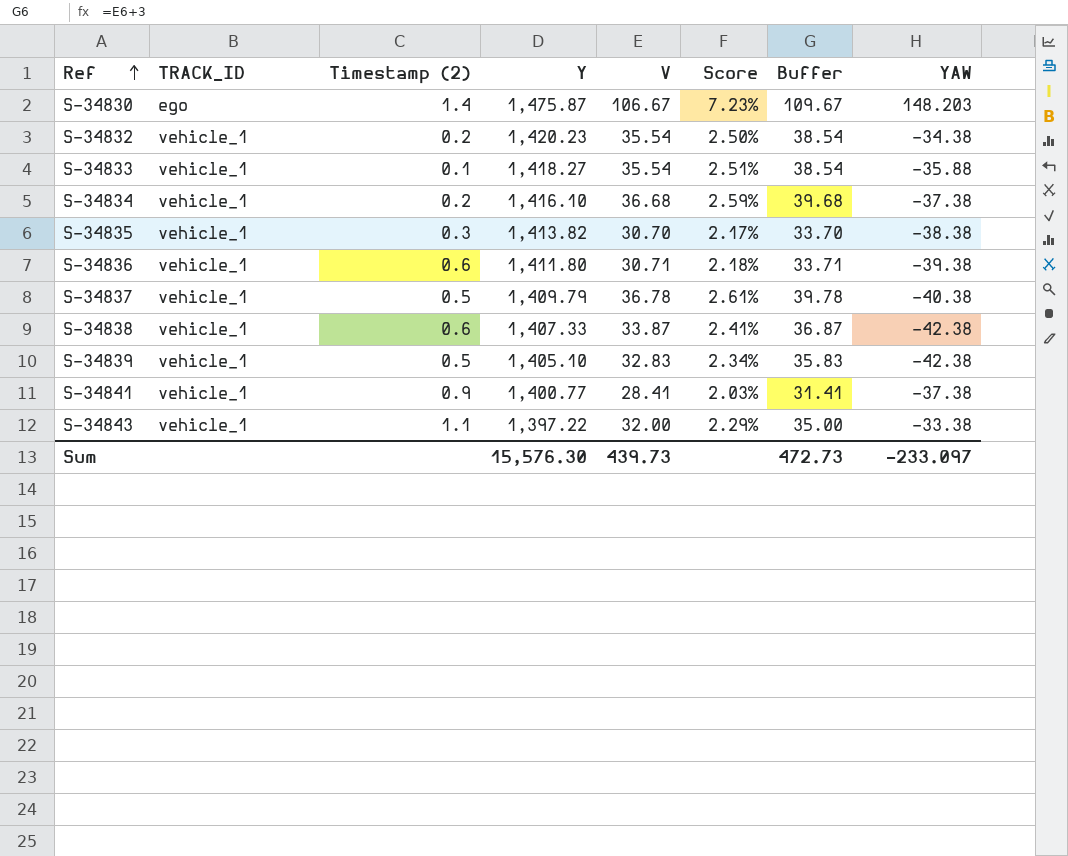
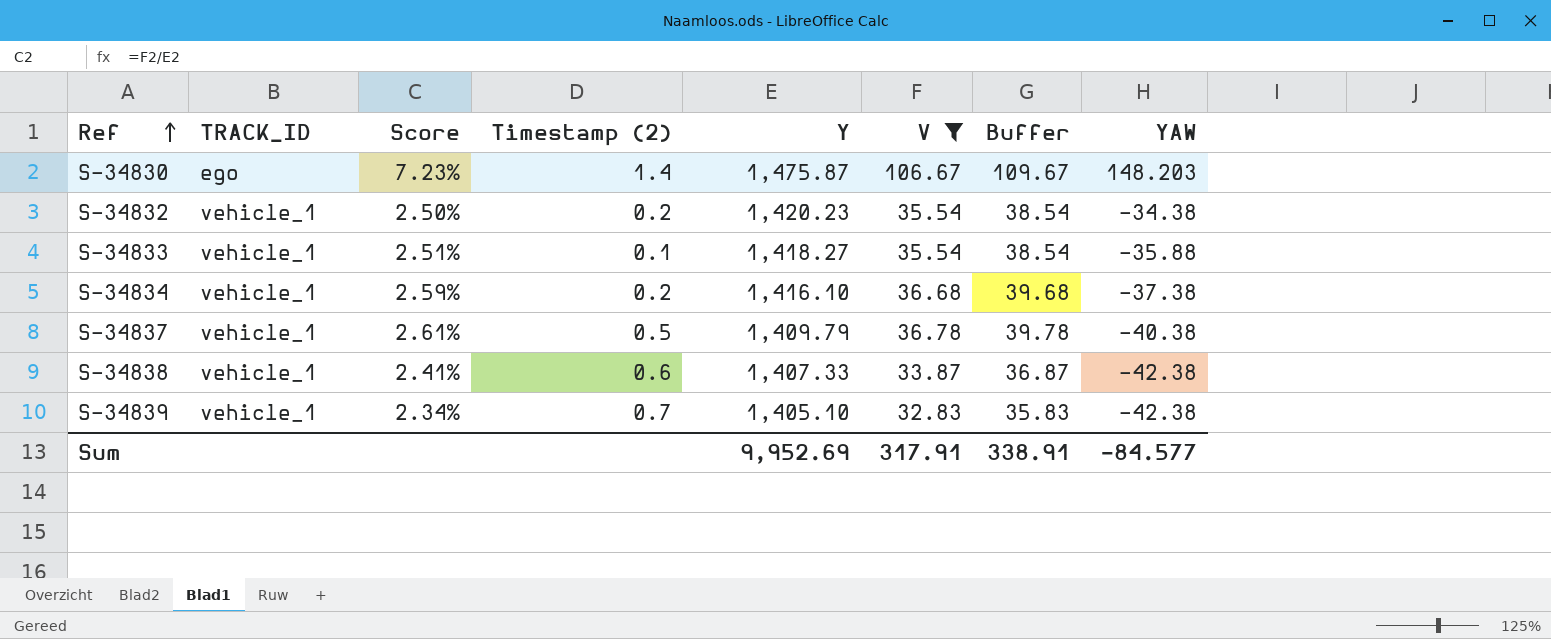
filter: none -> V >= 32.83
column Score | position: 6 -> 3
S-34839 | Timestamp (2): 0.5 -> 0.7
Sum | Y: 15,576.30 -> 9,952.69
Sum | V: 439.73 -> 317.91
Sum | Buffer: 472.73 -> 338.91
Sum | YAW: -233.097 -> -84.577

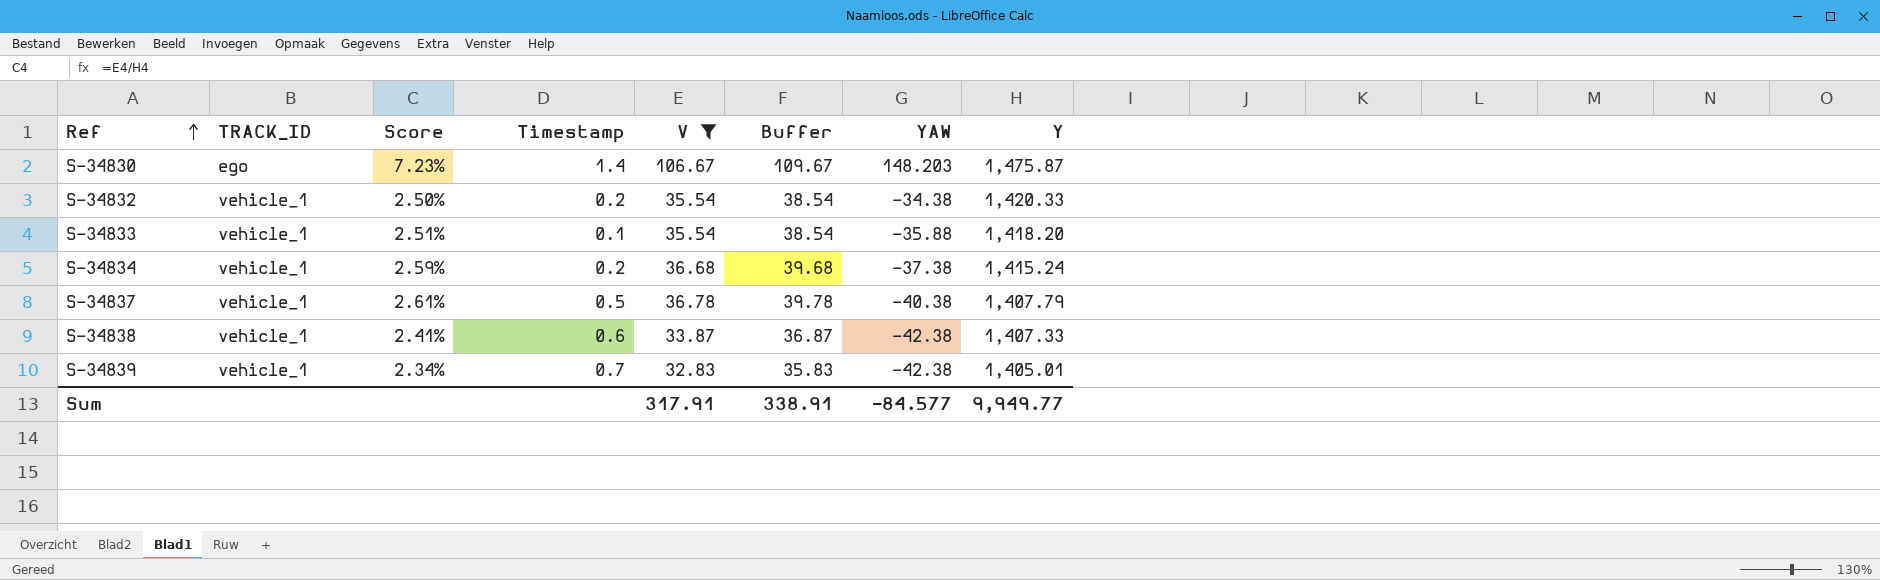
column name: Timestamp (2) -> Timestamp
column Y | position: 5 -> 8
S-34832 | Y: 1,420.23 -> 1,420.33
S-34833 | Y: 1,418.27 -> 1,418.20
S-34834 | Y: 1,416.10 -> 1,415.24
S-34837 | Y: 1,409.79 -> 1,407.79
S-34839 | Y: 1,405.10 -> 1,405.01
Sum | Y: 9,952.69 -> 9,949.77

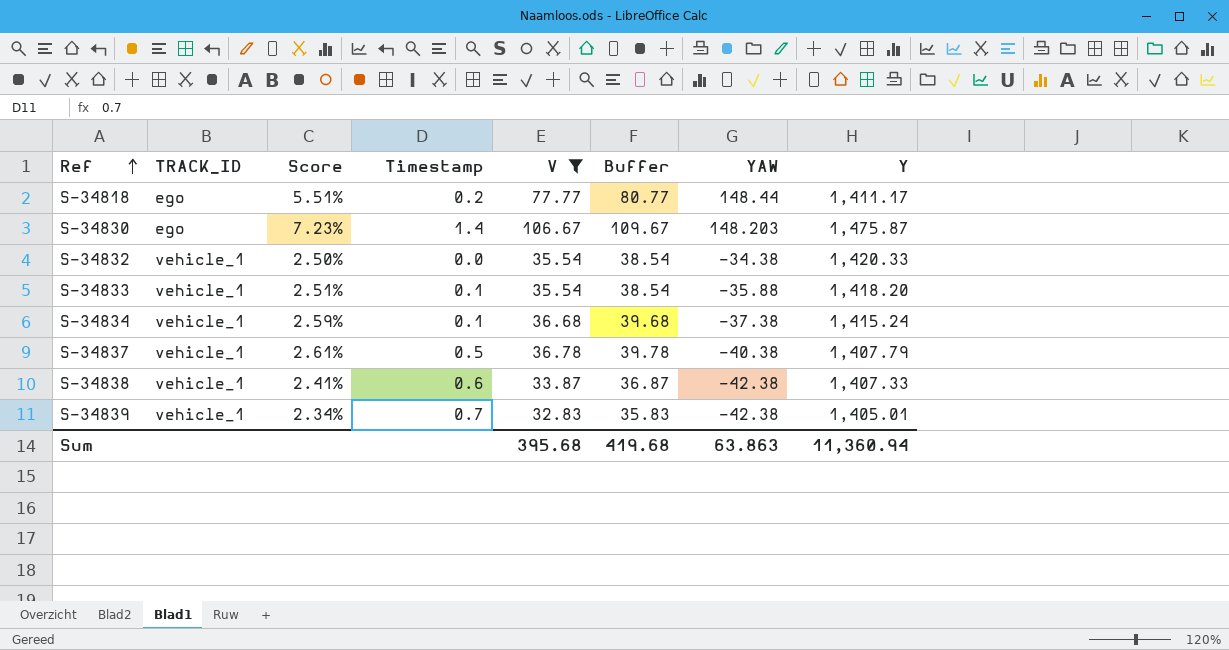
row S-34818: none -> ego | 5.51% | 0.2 | 77.77 | 80.77 | 148.44 | 1,411.17
S-34832 | Timestamp: 0.2 -> 0.0
S-34834 | Timestamp: 0.2 -> 0.1
Sum | V: 317.91 -> 395.68
Sum | Buffer: 338.91 -> 419.68
Sum | YAW: -84.577 -> 63.863
Sum | Y: 9,949.77 -> 11,360.94

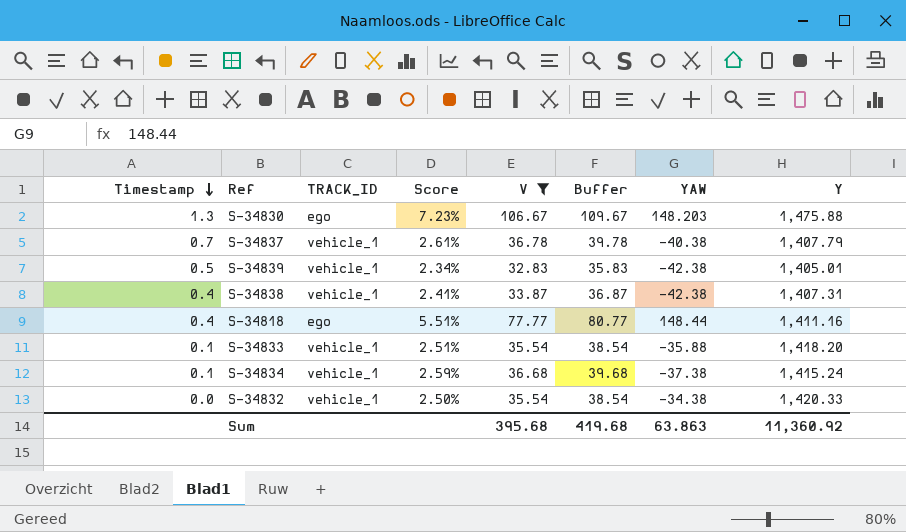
row order: Ref ascending -> Timestamp descending
column Timestamp | position: 4 -> 1
S-34830 | Timestamp: 1.4 -> 1.3
S-34830 | Y: 1,475.87 -> 1,475.88
S-34837 | Timestamp: 0.5 -> 0.7
S-34839 | Timestamp: 0.7 -> 0.5
S-34838 | Timestamp: 0.6 -> 0.4
S-34838 | Y: 1,407.33 -> 1,407.31
S-34818 | Timestamp: 0.2 -> 0.4
S-34818 | Y: 1,411.17 -> 1,411.16
Sum | Y: 11,360.94 -> 11,360.92

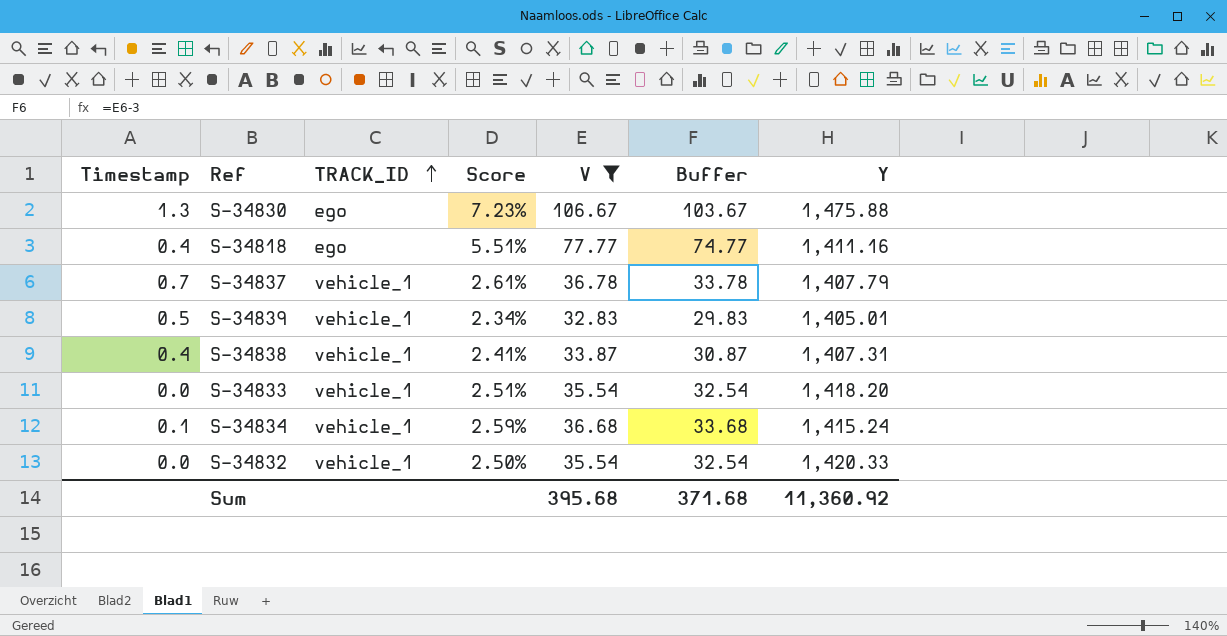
row order: Timestamp descending -> TRACK_ID ascending
column YAW | position: 7 -> none
column Buffer | formula: [V] + 3 -> [V] - 3
S-34833 | Timestamp: 0.1 -> 0.0
Sum | Buffer: 419.68 -> 371.68

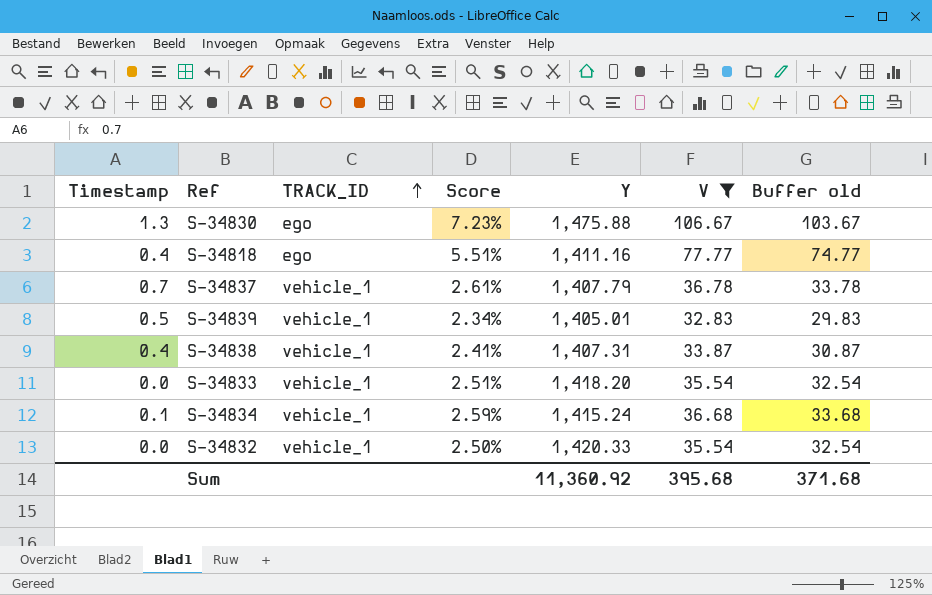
column Y | position: 7 -> 5
column name: Buffer -> Buffer old

